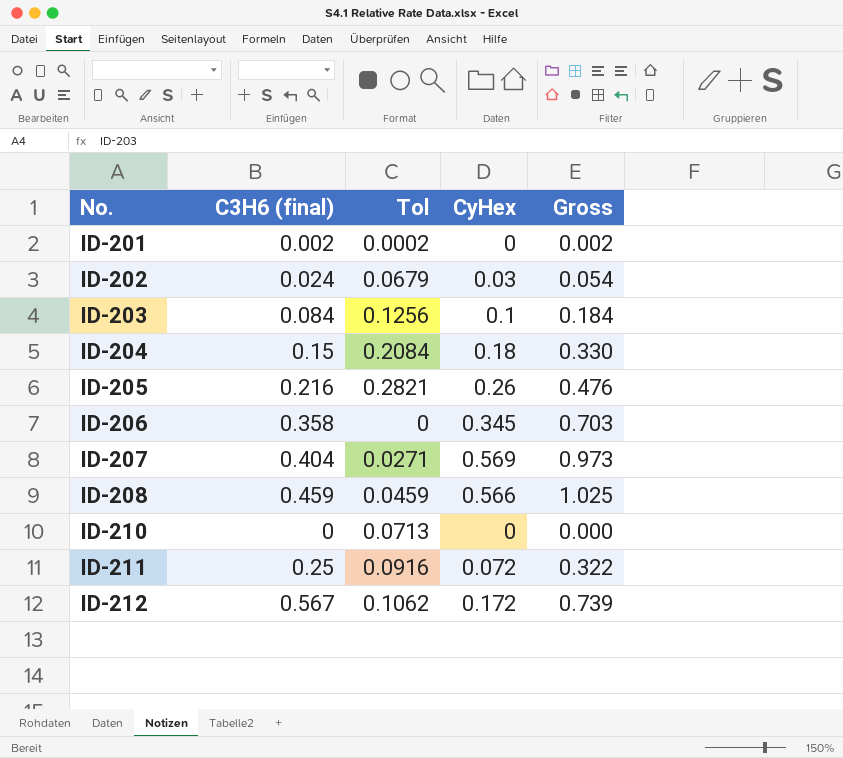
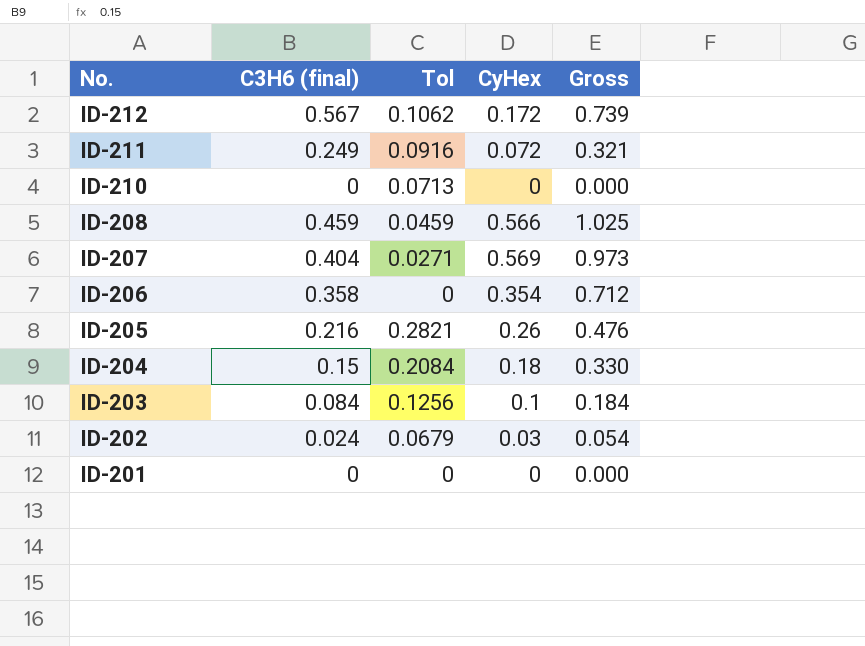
row order: No. ascending -> No. descending
ID-211 | C3H6 (final): 0.25 -> 0.249
ID-211 | Gross: 0.322 -> 0.321
ID-206 | CyHex: 0.345 -> 0.354
ID-206 | Gross: 0.703 -> 0.712
ID-201 | C3H6 (final): 0.002 -> 0
ID-201 | Tol: 0.0002 -> 0
ID-201 | Gross: 0.002 -> 0.000

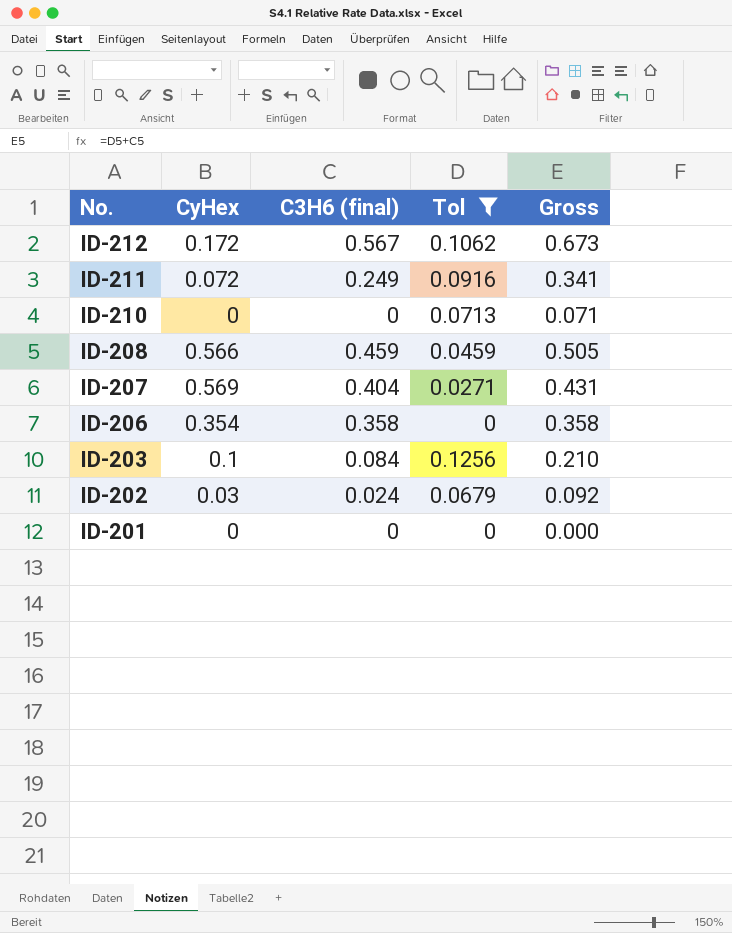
filter: none -> Tol <= 0.1256
column CyHex | position: 4 -> 2
column Gross | formula: [C3H6 (final)] + [CyHex] -> [C3H6 (final)] + [Tol]

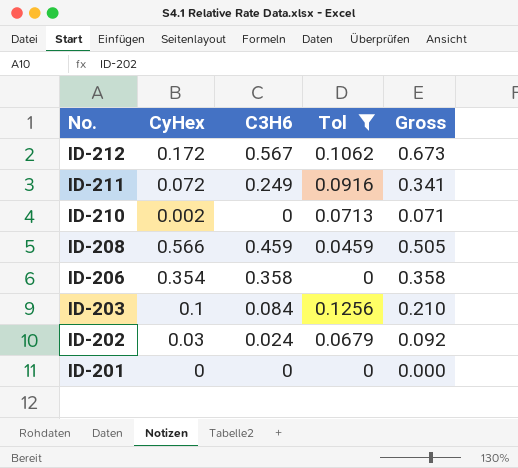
column name: C3H6 (final) -> C3H6
row ID-207: 0.569 | 0.404 | 0.0271 | 0.431 -> none
ID-210 | CyHex: 0 -> 0.002

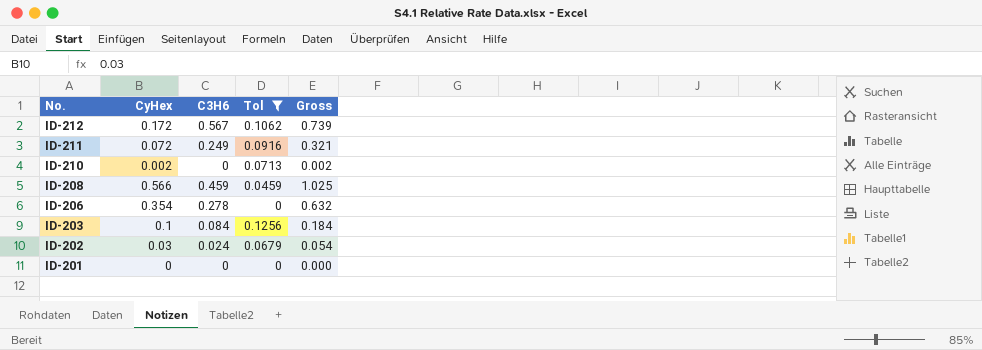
column Gross | formula: [C3H6] + [Tol] -> [CyHex] + [C3H6]
ID-206 | C3H6: 0.358 -> 0.278

